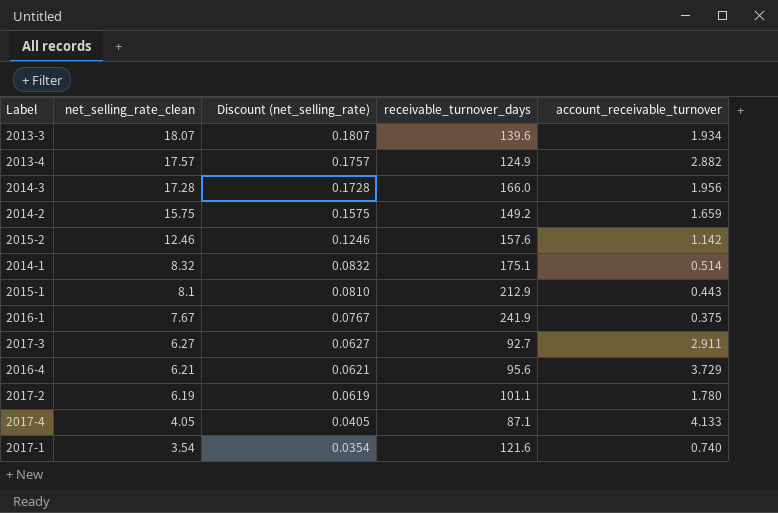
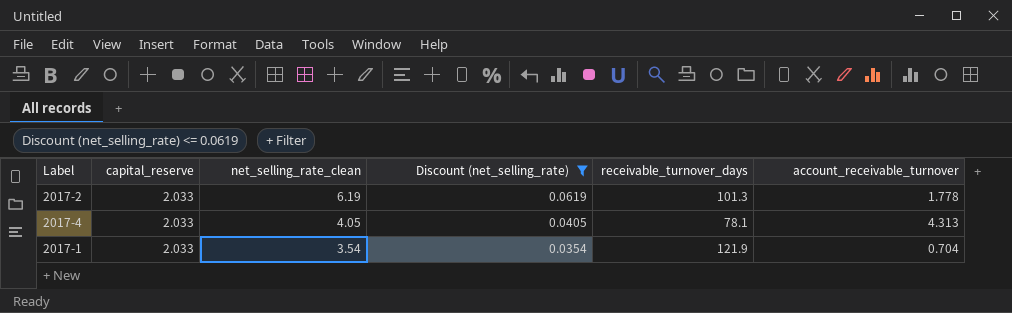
filter: none -> Discount (net_selling_rate) <= 0.0619
column capital_reserve | position: none -> 2
2017-2 | receivable_turnover_days: 101.1 -> 101.3
2017-2 | account_receivable_turnover: 1.780 -> 1.778
2017-4 | receivable_turnover_days: 87.1 -> 78.1
2017-4 | account_receivable_turnover: 4.133 -> 4.313
2017-1 | receivable_turnover_days: 121.6 -> 121.9
2017-1 | account_receivable_turnover: 0.740 -> 0.704

